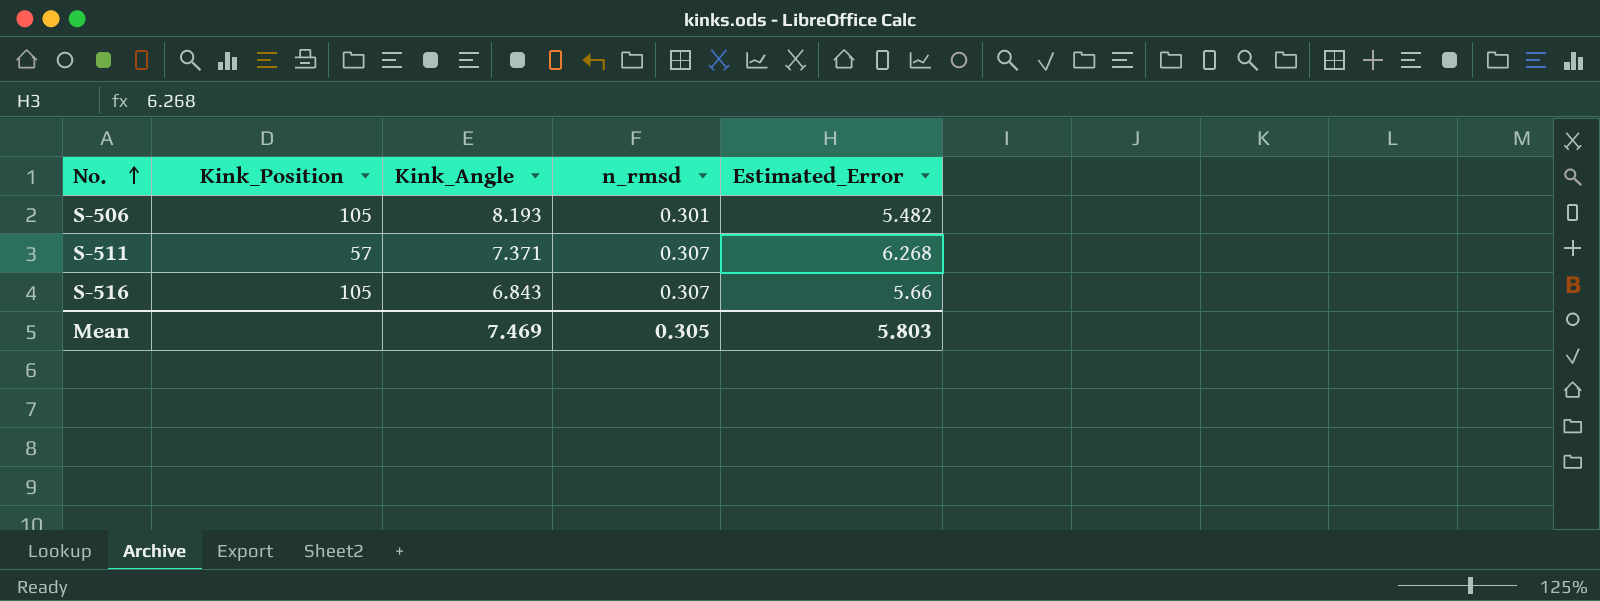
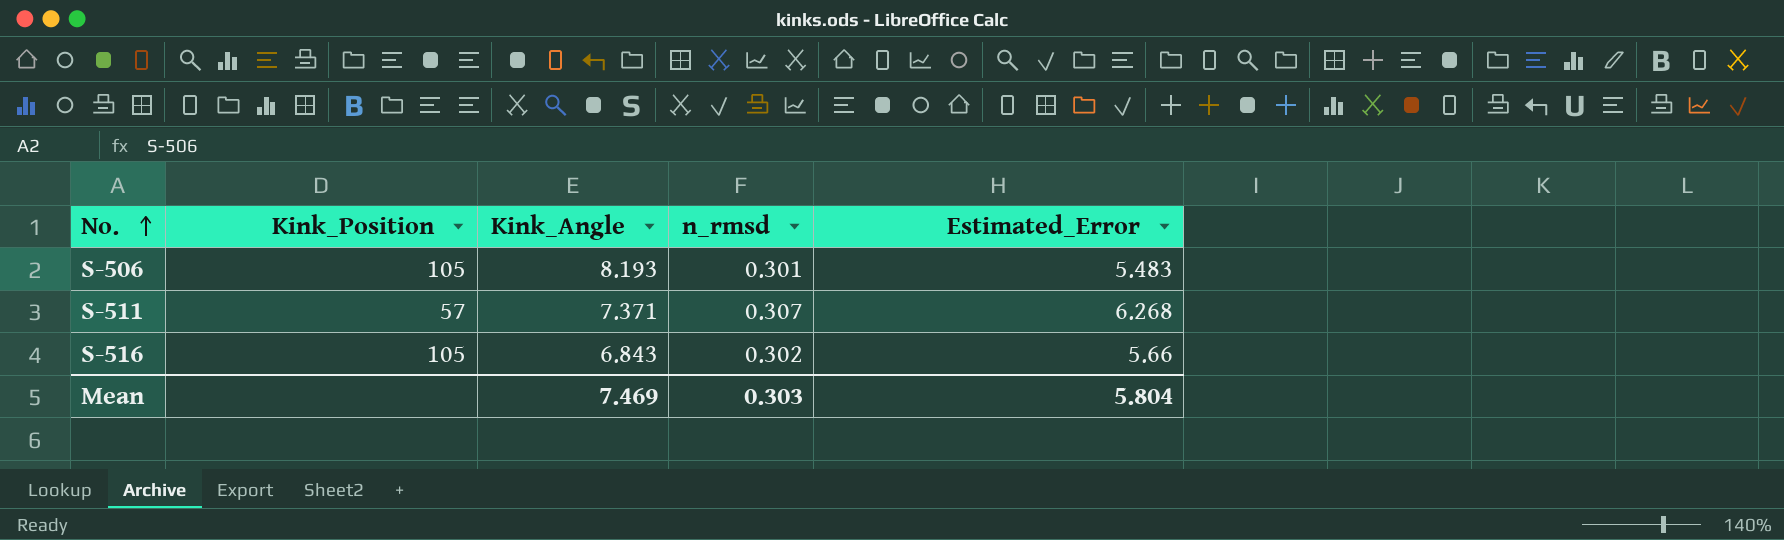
S-506 | Estimated_Error: 5.482 -> 5.483
S-516 | n_rmsd: 0.307 -> 0.302
Mean | n_rmsd: 0.305 -> 0.303
Mean | Estimated_Error: 5.803 -> 5.804

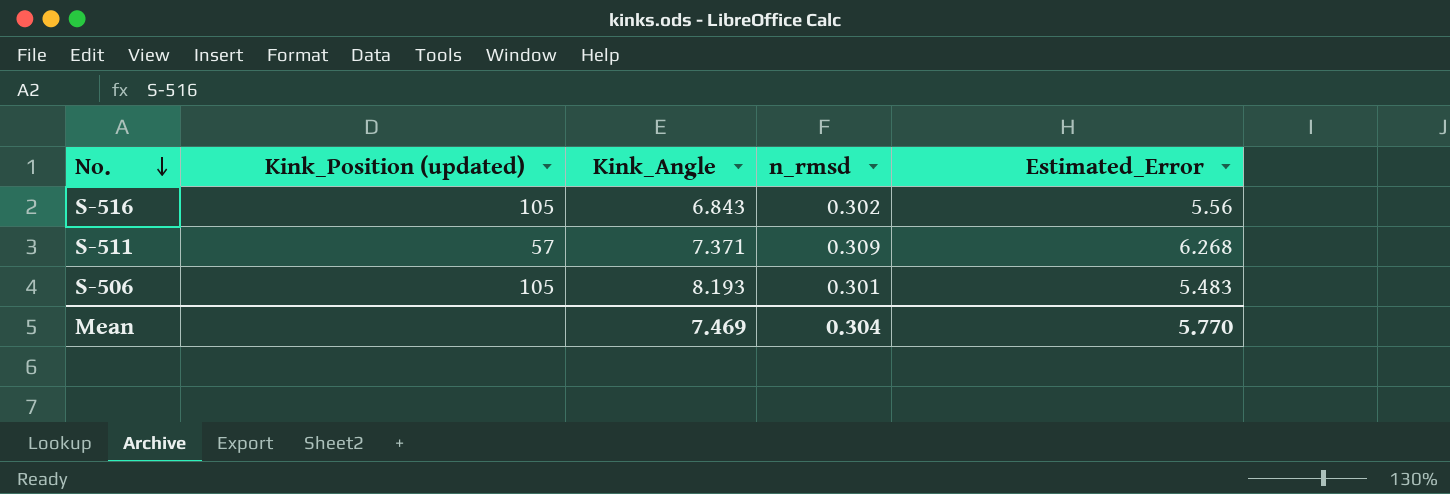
row order: No. ascending -> No. descending
column name: Kink_Position -> Kink_Position (updated)
S-516 | Estimated_Error: 5.66 -> 5.56
S-511 | n_rmsd: 0.307 -> 0.309
Mean | n_rmsd: 0.303 -> 0.304
Mean | Estimated_Error: 5.804 -> 5.770

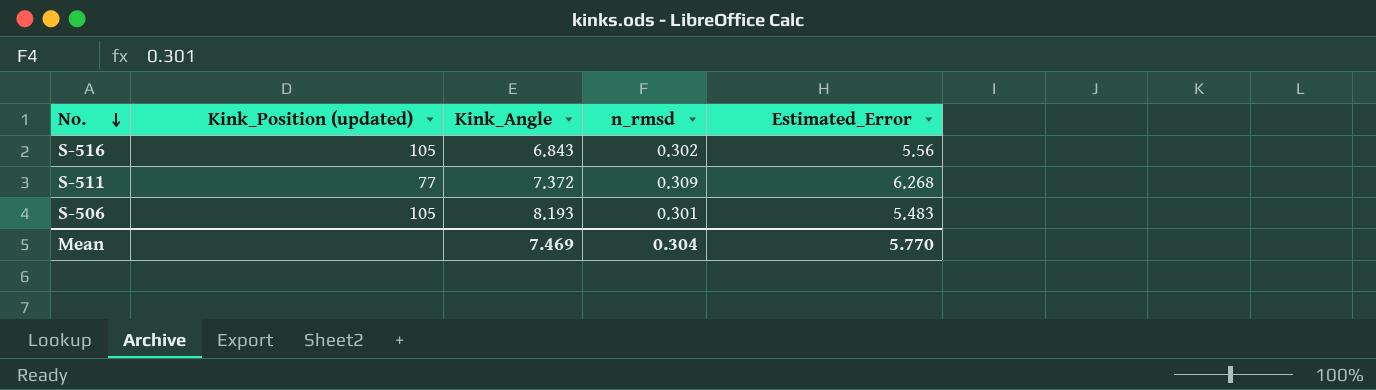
S-511 | Kink_Position (updated): 57 -> 77
S-511 | Kink_Angle: 7.371 -> 7.372

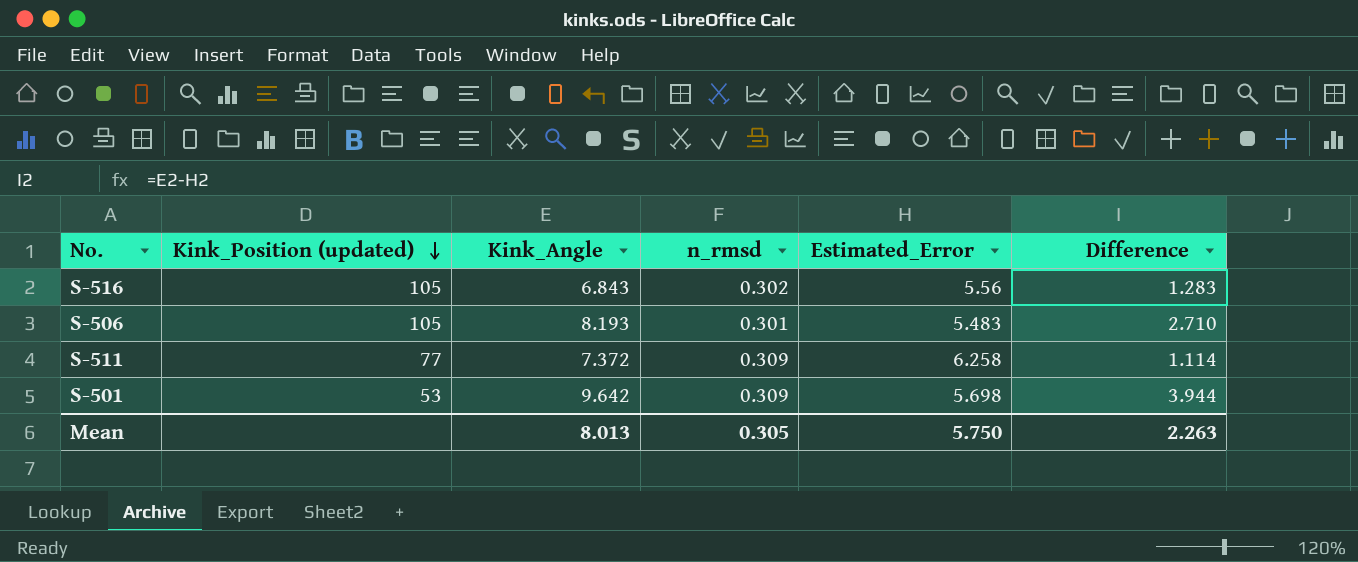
row order: No. descending -> Kink_Position (updated) descending
column Difference | formula: none -> [Kink_Angle] - [Estimated_Error]
S-511 | Estimated_Error: 6.268 -> 6.258
row S-501: none -> 53 | 9.642 | 0.309 | 5.698 | 3.944
Mean | Kink_Angle: 7.469 -> 8.013
Mean | n_rmsd: 0.304 -> 0.305
Mean | Estimated_Error: 5.770 -> 5.750

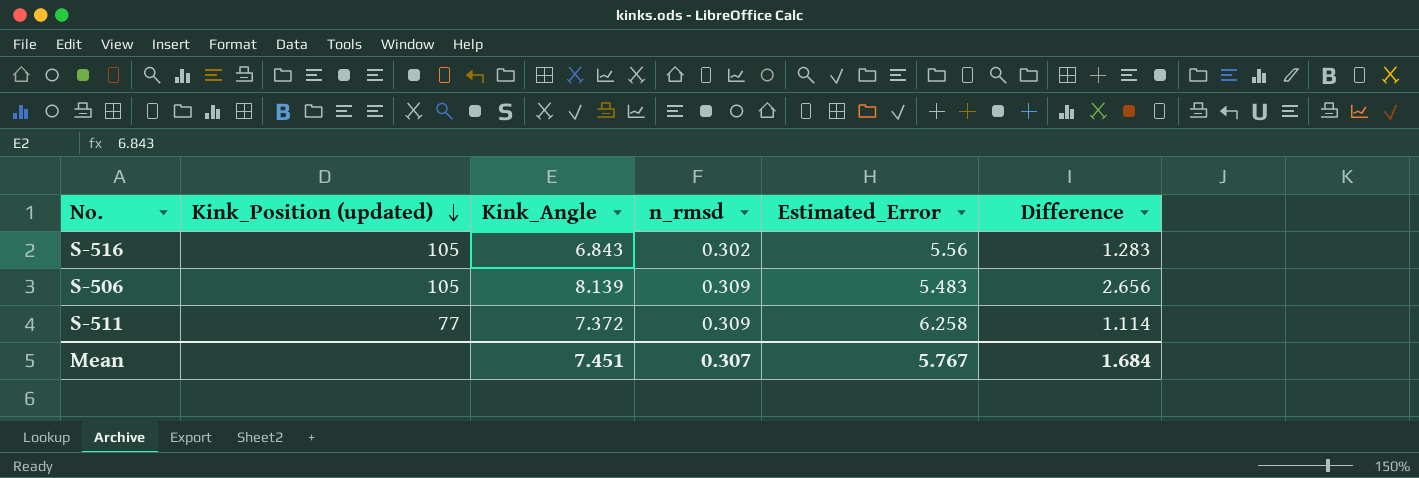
row S-501: 53 | 9.642 | 0.309 | 5.698 | 3.944 -> none
S-506 | Kink_Angle: 8.193 -> 8.139
S-506 | n_rmsd: 0.301 -> 0.309
S-506 | Difference: 2.710 -> 2.656
Mean | Kink_Angle: 8.013 -> 7.451
Mean | n_rmsd: 0.305 -> 0.307
Mean | Estimated_Error: 5.750 -> 5.767
Mean | Difference: 2.263 -> 1.684

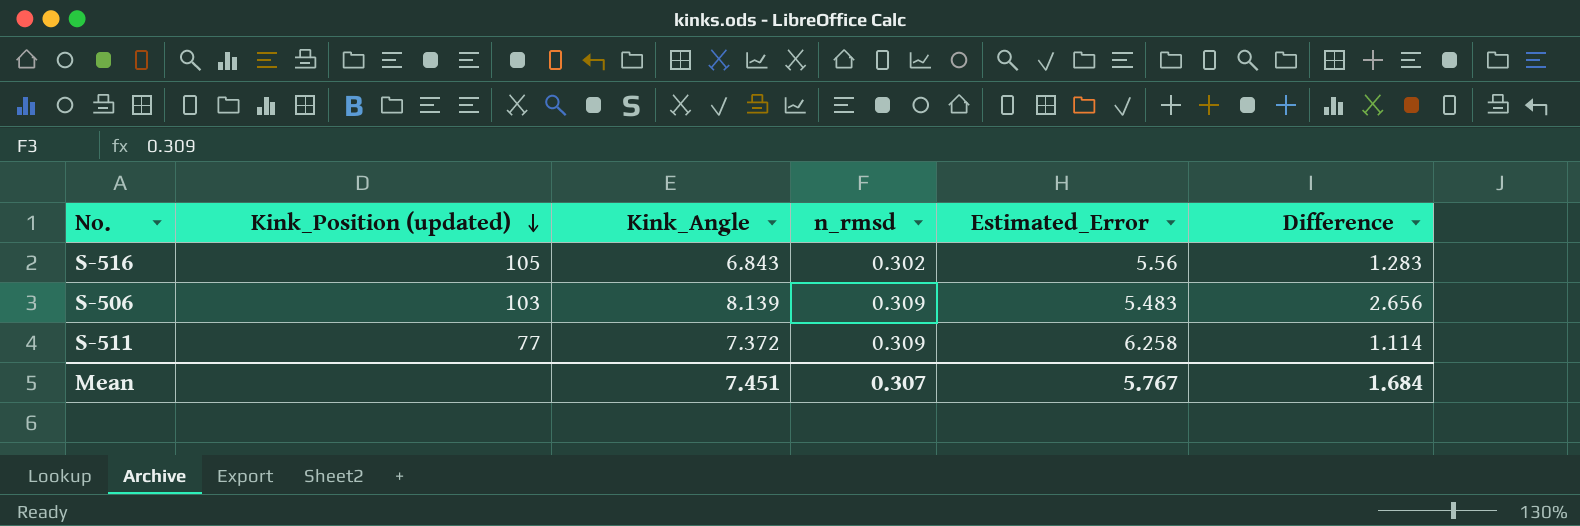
S-506 | Kink_Position (updated): 105 -> 103

